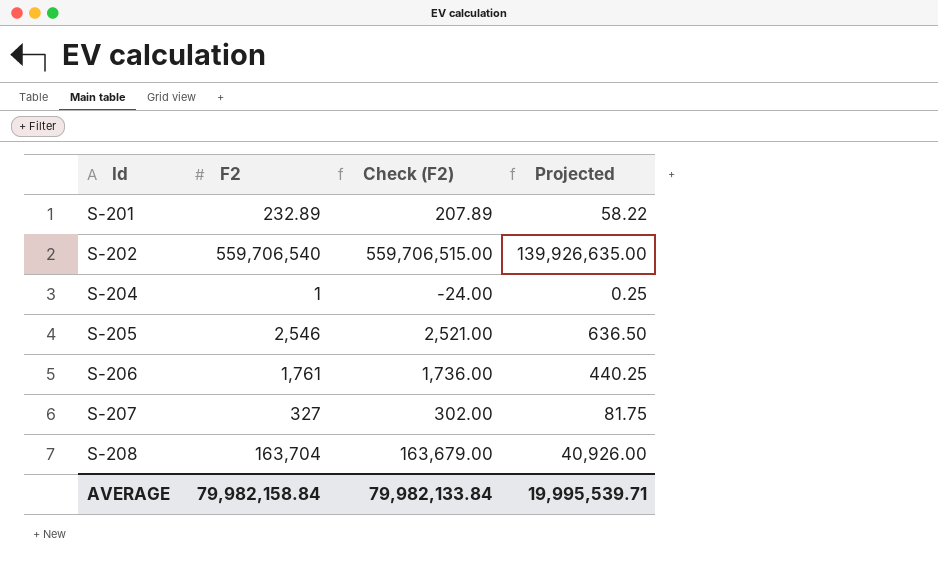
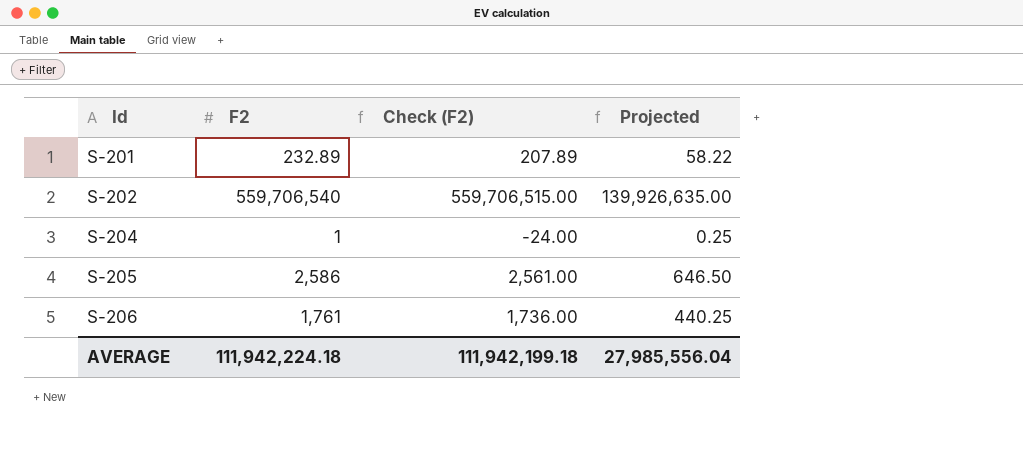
row S-207: 327 | 302.00 | 81.75 -> none
row S-208: 163,704 | 163,679.00 | 40,926.00 -> none
S-205 | F2: 2,546 -> 2,586
S-205 | Check (F2): 2,521.00 -> 2,561.00
S-205 | Projected: 636.50 -> 646.50
AVERAGE | F2: 79,982,158.84 -> 111,942,224.18
AVERAGE | Check (F2): 79,982,133.84 -> 111,942,199.18
AVERAGE | Projected: 19,995,539.71 -> 27,985,556.04

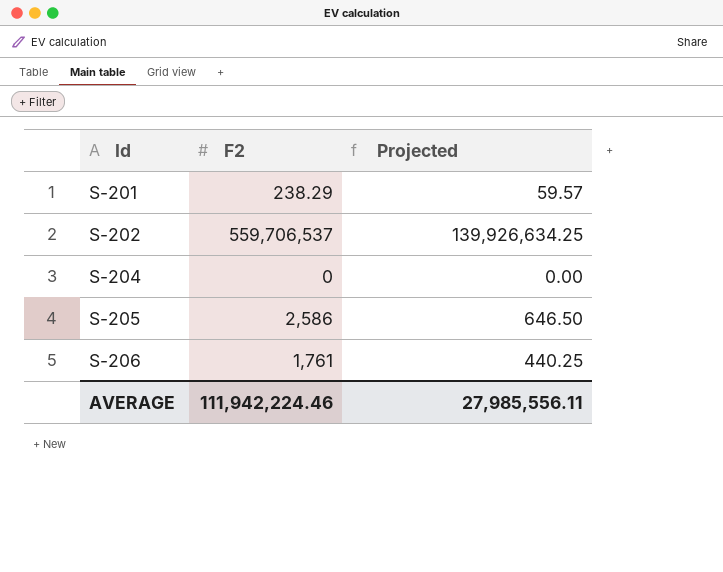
column Check (F2) | formula: [F2] - 25 -> none
S-201 | F2: 232.89 -> 238.29
S-201 | Projected: 58.22 -> 59.57
S-202 | F2: 559,706,540 -> 559,706,537
S-202 | Projected: 139,926,635.00 -> 139,926,634.25
S-204 | F2: 1 -> 0
S-204 | Projected: 0.25 -> 0.00
AVERAGE | F2: 111,942,224.18 -> 111,942,224.46
AVERAGE | Projected: 27,985,556.04 -> 27,985,556.11

